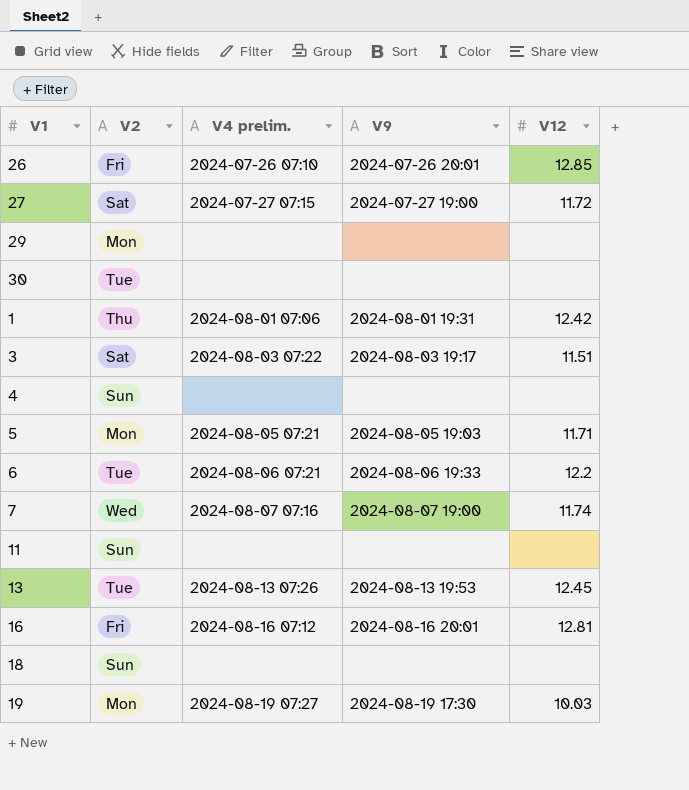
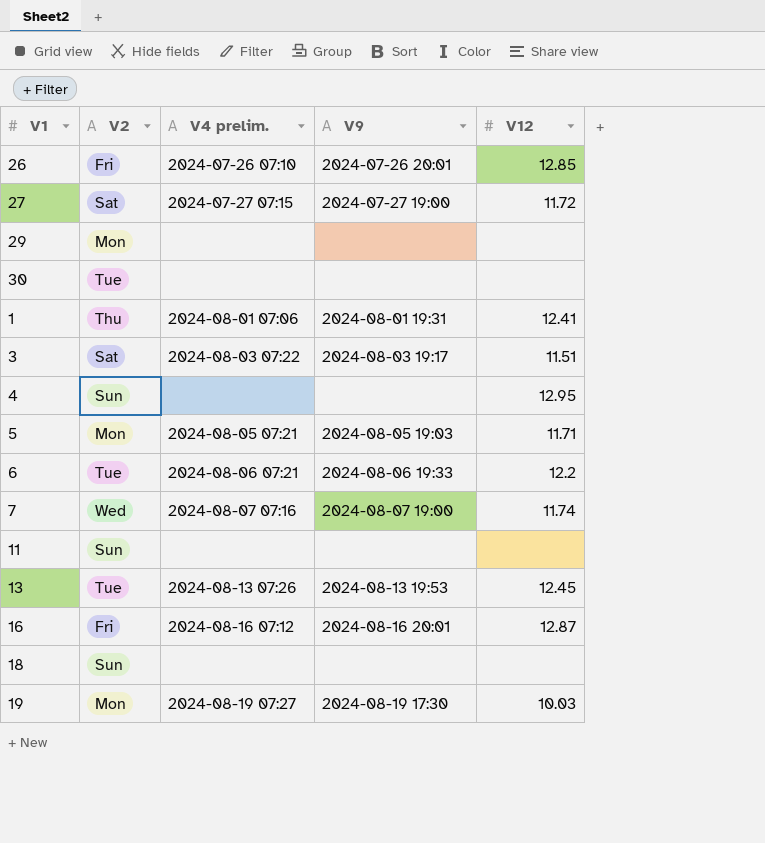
1 | V12: 12.42 -> 12.41
4 | V12: none -> 12.95
16 | V12: 12.81 -> 12.87

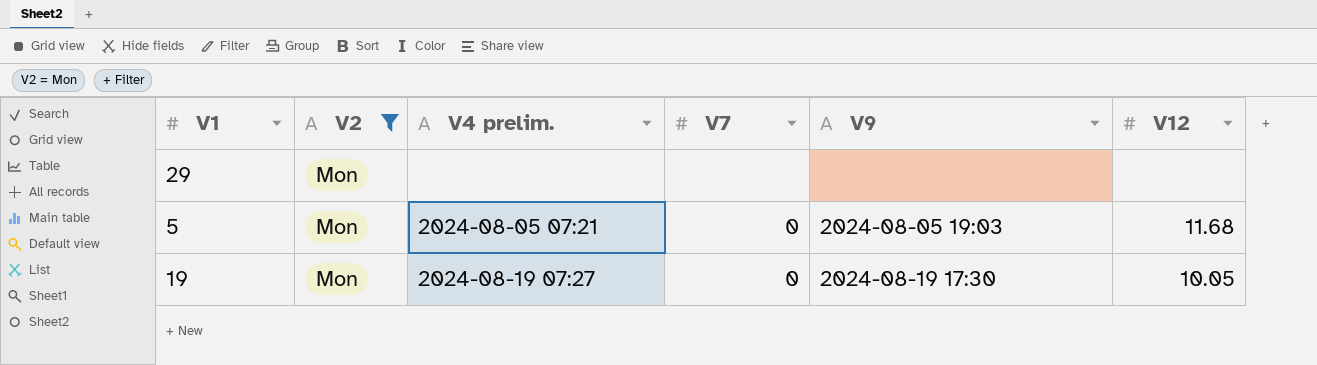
filter: none -> V2 = Mon
column V7 | position: none -> 4
5 | V12: 11.71 -> 11.68
19 | V12: 10.03 -> 10.05

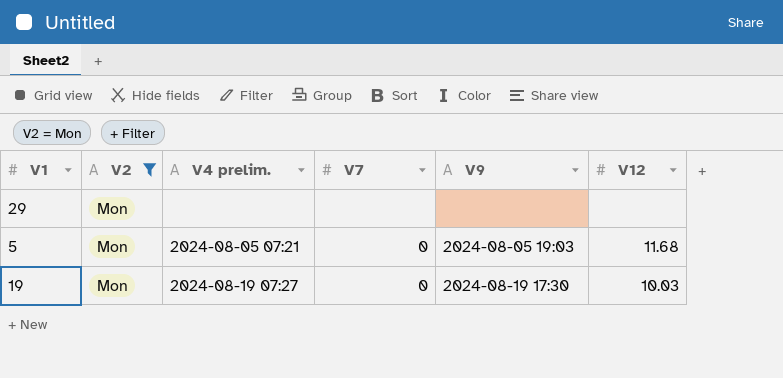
19 | V12: 10.05 -> 10.03

